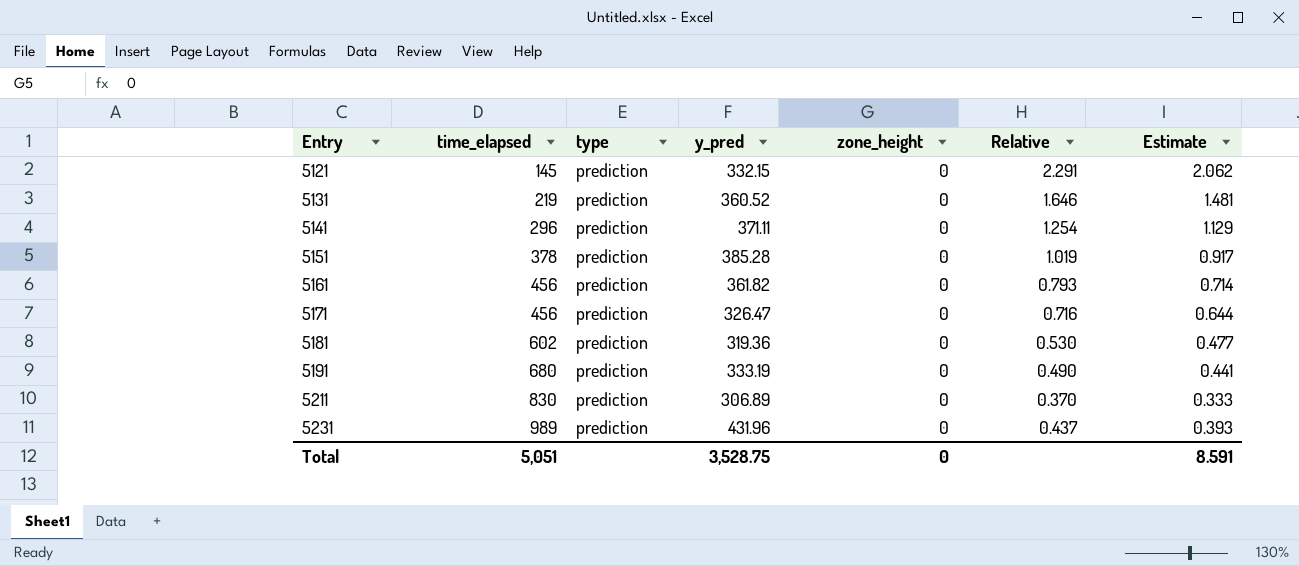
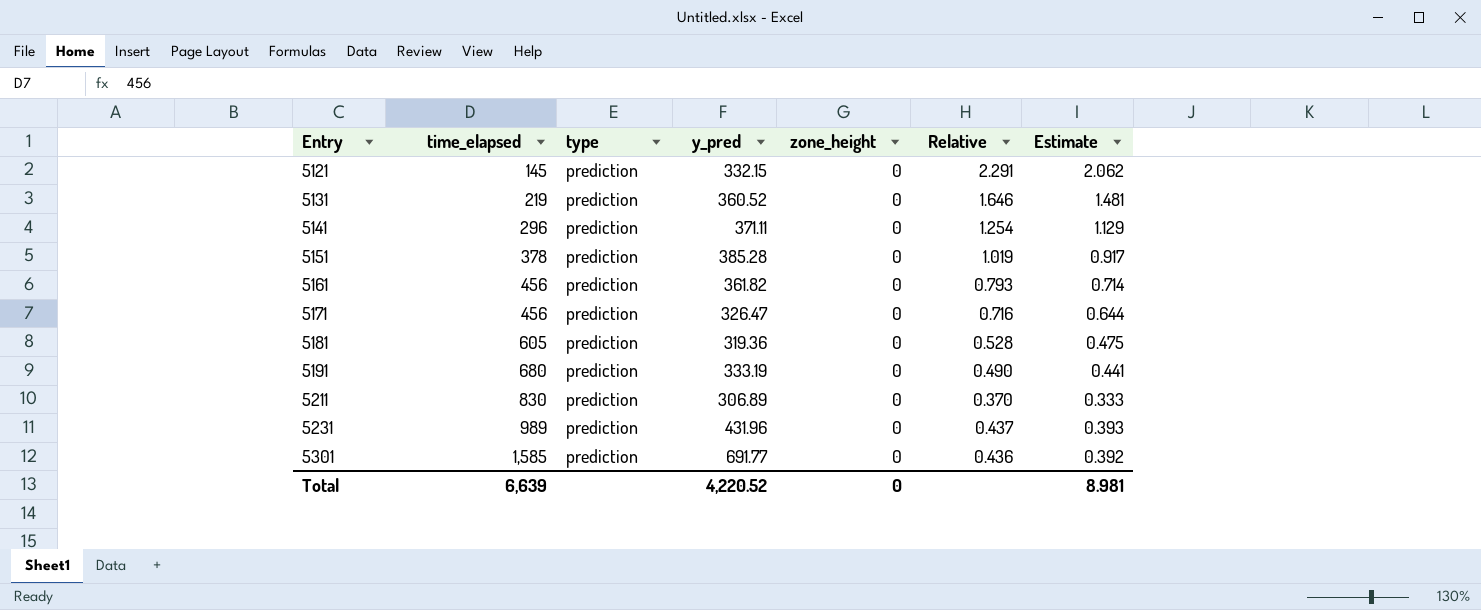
5181 | time_elapsed: 602 -> 605
5181 | Relative: 0.530 -> 0.528
5181 | Estimate: 0.477 -> 0.475
row 5301: none -> 1,585 | prediction | 691.77 | 0 | 0.436 | 0.392
Total | time_elapsed: 5,051 -> 6,639
Total | y_pred: 3,528.75 -> 4,220.52
Total | Estimate: 8.591 -> 8.981

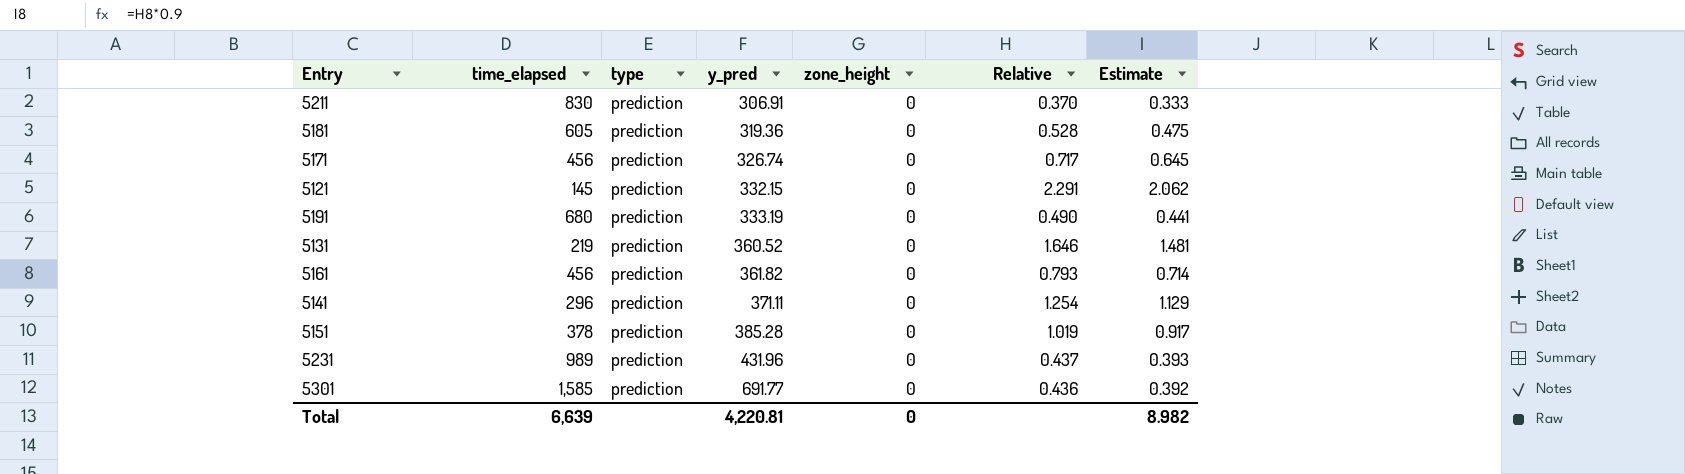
row order: Entry ascending -> y_pred ascending
5211 | y_pred: 306.89 -> 306.91
5171 | y_pred: 326.47 -> 326.74
5171 | Relative: 0.716 -> 0.717
5171 | Estimate: 0.644 -> 0.645
Total | y_pred: 4,220.52 -> 4,220.81
Total | Estimate: 8.981 -> 8.982

